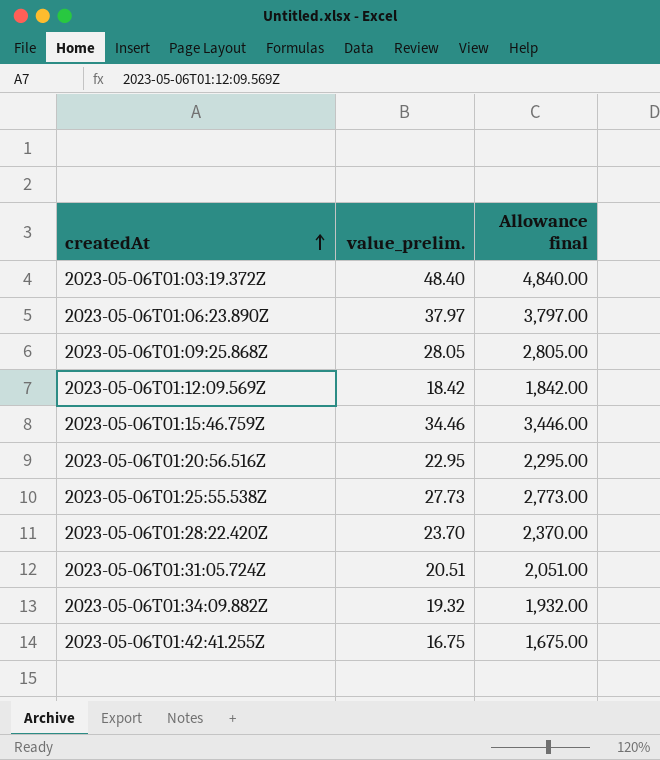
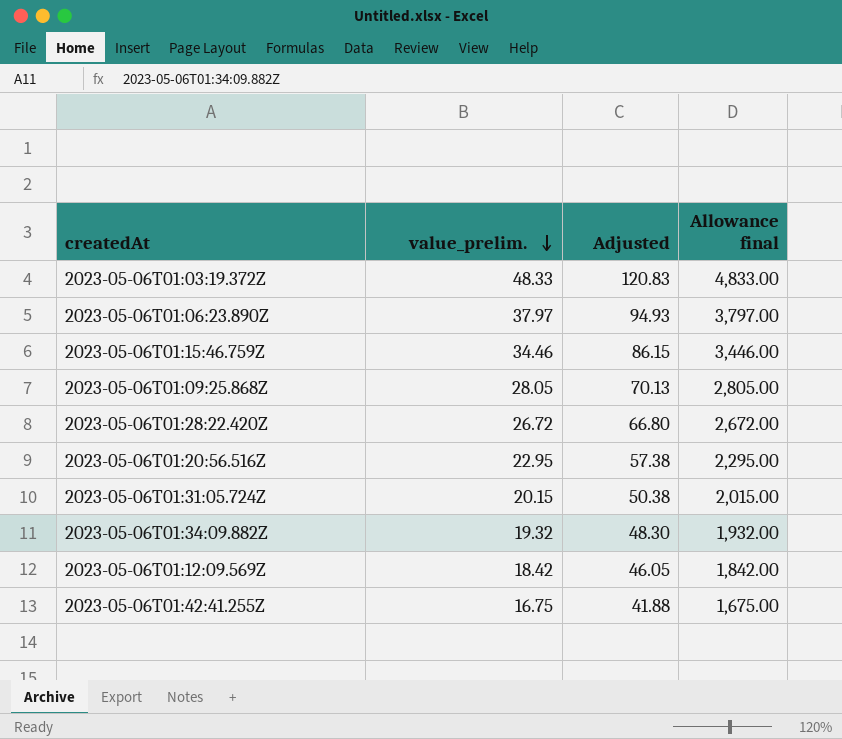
row order: createdAt ascending -> value_prelim. descending
column Adjusted | formula: none -> [value_prelim.] * 2.5
row 2023-05-06T01:25:55.538Z: 27.73 | 2,773.00 -> none
2023-05-06T01:03:19.372Z | value_prelim.: 48.40 -> 48.33
2023-05-06T01:03:19.372Z | Allowance final: 4,840.00 -> 4,833.00
2023-05-06T01:28:22.420Z | value_prelim.: 23.70 -> 26.72
2023-05-06T01:28:22.420Z | Allowance final: 2,370.00 -> 2,672.00
2023-05-06T01:31:05.724Z | value_prelim.: 20.51 -> 20.15
2023-05-06T01:31:05.724Z | Allowance final: 2,051.00 -> 2,015.00

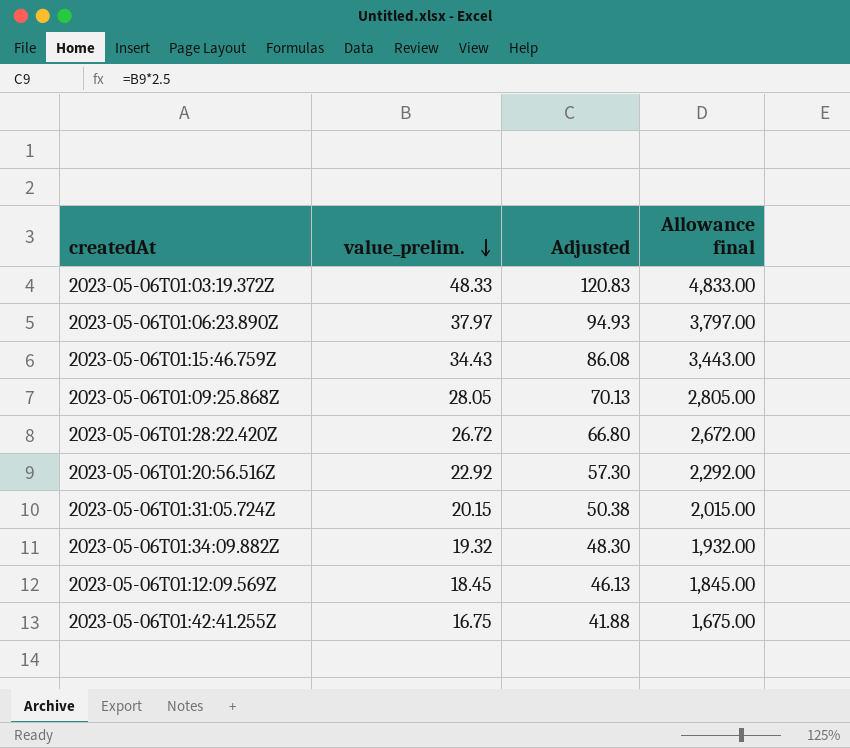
2023-05-06T01:15:46.759Z | value_prelim.: 34.46 -> 34.43
2023-05-06T01:15:46.759Z | Adjusted: 86.15 -> 86.08
2023-05-06T01:15:46.759Z | Allowance final: 3,446.00 -> 3,443.00
2023-05-06T01:20:56.516Z | value_prelim.: 22.95 -> 22.92
2023-05-06T01:20:56.516Z | Adjusted: 57.38 -> 57.30
2023-05-06T01:20:56.516Z | Allowance final: 2,295.00 -> 2,292.00
2023-05-06T01:12:09.569Z | value_prelim.: 18.42 -> 18.45
2023-05-06T01:12:09.569Z | Adjusted: 46.05 -> 46.13
2023-05-06T01:12:09.569Z | Allowance final: 1,842.00 -> 1,845.00

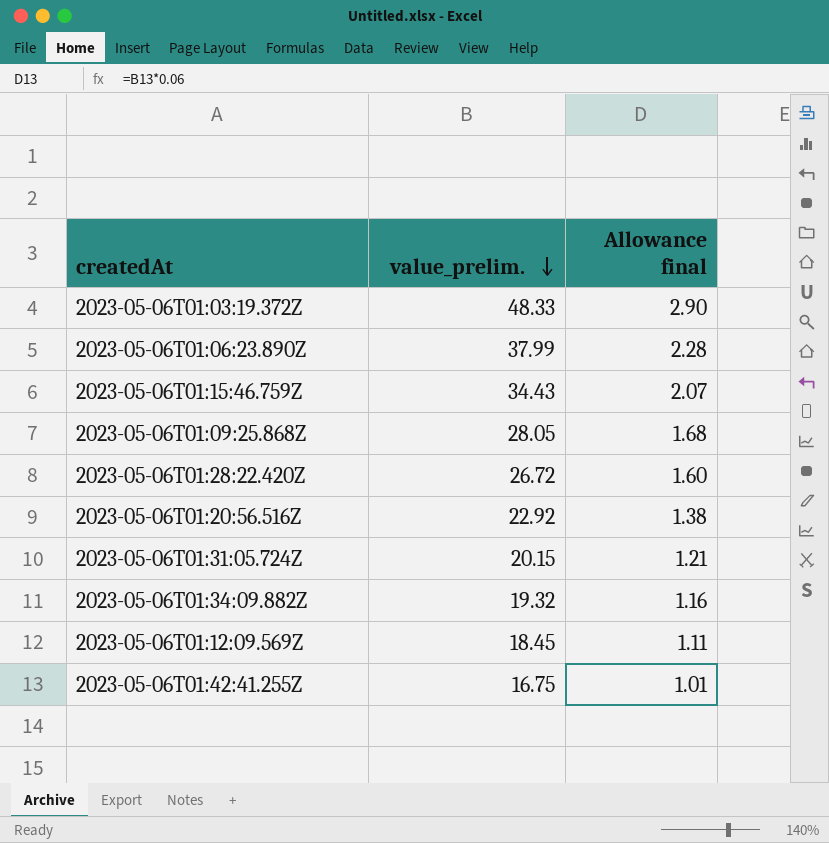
column Adjusted | formula: [value_prelim.] * 2.5 -> none
column Allowance final | formula: [value_prelim.] * 100 -> [value_prelim.] * 0.06
2023-05-06T01:06:23.890Z | value_prelim.: 37.97 -> 37.99

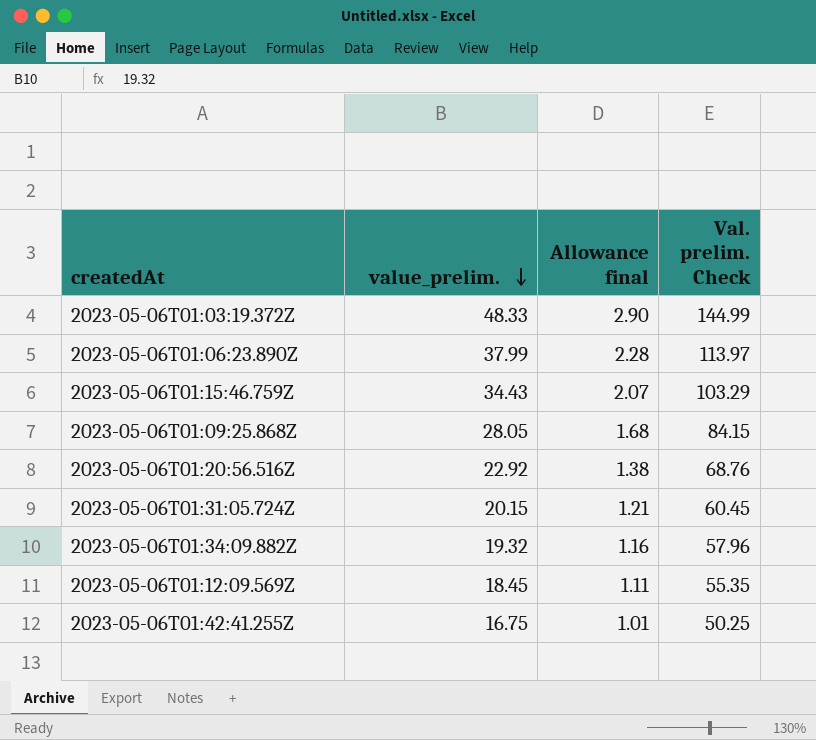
column Val. prelim. Check | formula: none -> [value_prelim.] * 3
row 2023-05-06T01:28:22.420Z: 26.72 | 1.60 -> none

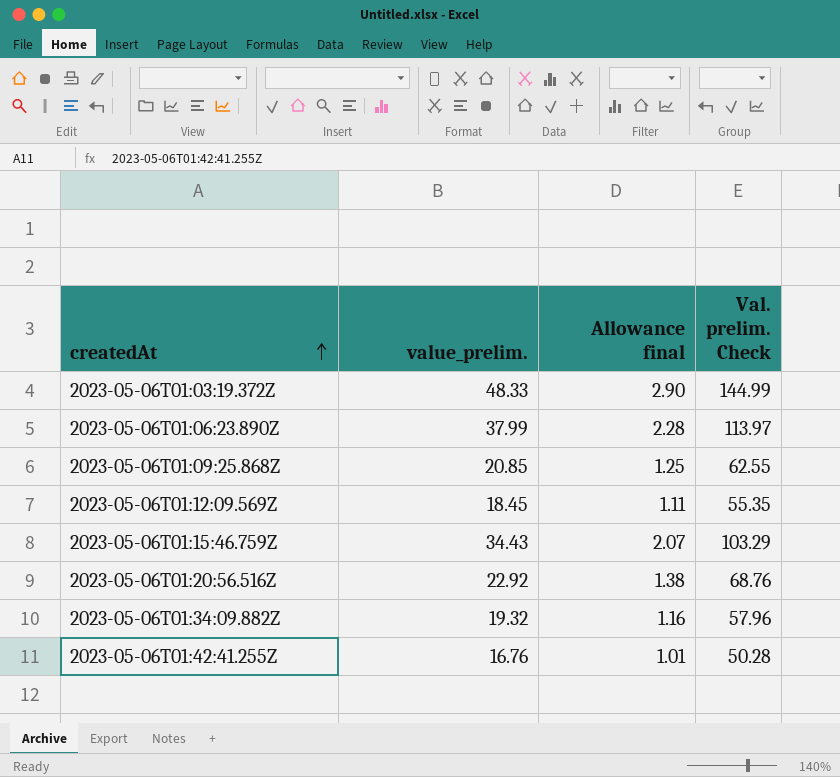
row order: value_prelim. descending -> createdAt ascending
row 2023-05-06T01:31:05.724Z: 20.15 | 1.21 | 60.45 -> none
2023-05-06T01:09:25.868Z | value_prelim.: 28.05 -> 20.85
2023-05-06T01:09:25.868Z | Allowance final: 1.68 -> 1.25
2023-05-06T01:09:25.868Z | Val. prelim. Check: 84.15 -> 62.55
2023-05-06T01:42:41.255Z | value_prelim.: 16.75 -> 16.76
2023-05-06T01:42:41.255Z | Val. prelim. Check: 50.25 -> 50.28

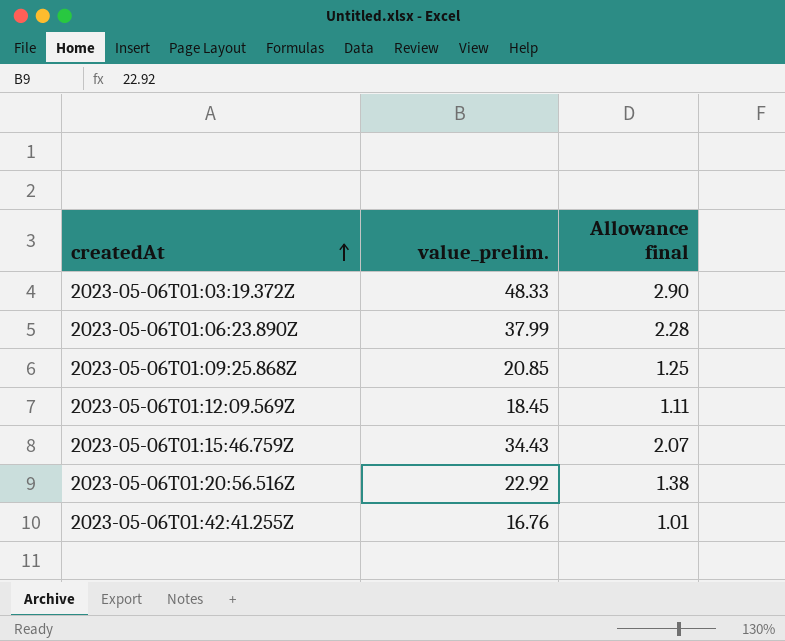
column Val. prelim. Check | formula: [value_prelim.] * 3 -> none
row 2023-05-06T01:34:09.882Z: 19.32 | 1.16 | 57.96 -> none

